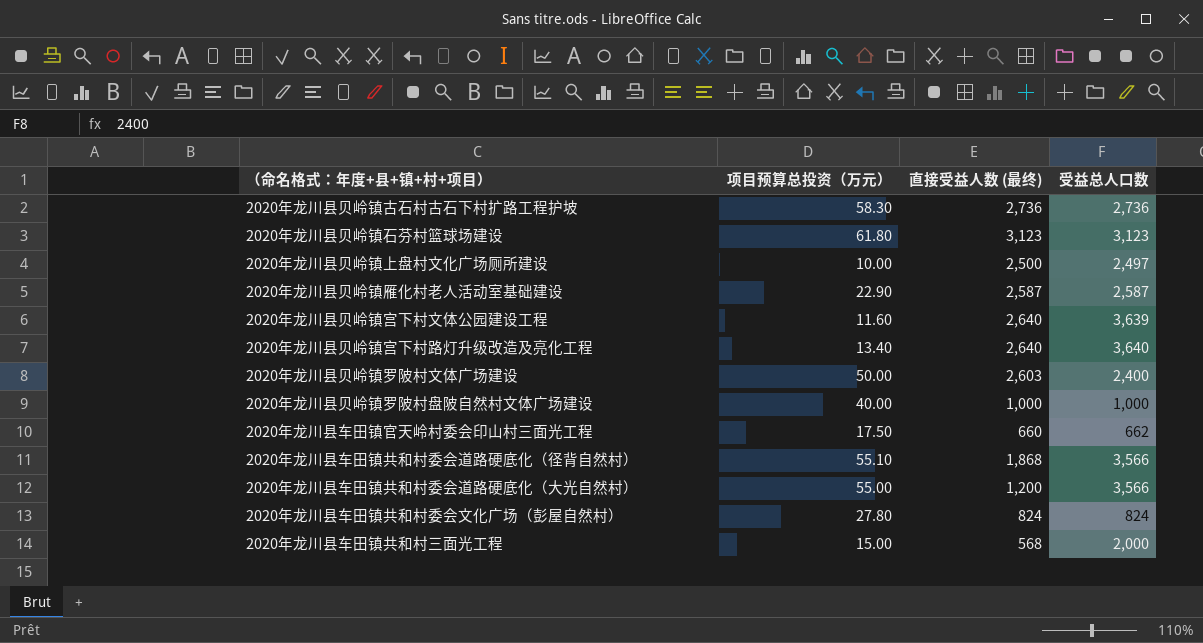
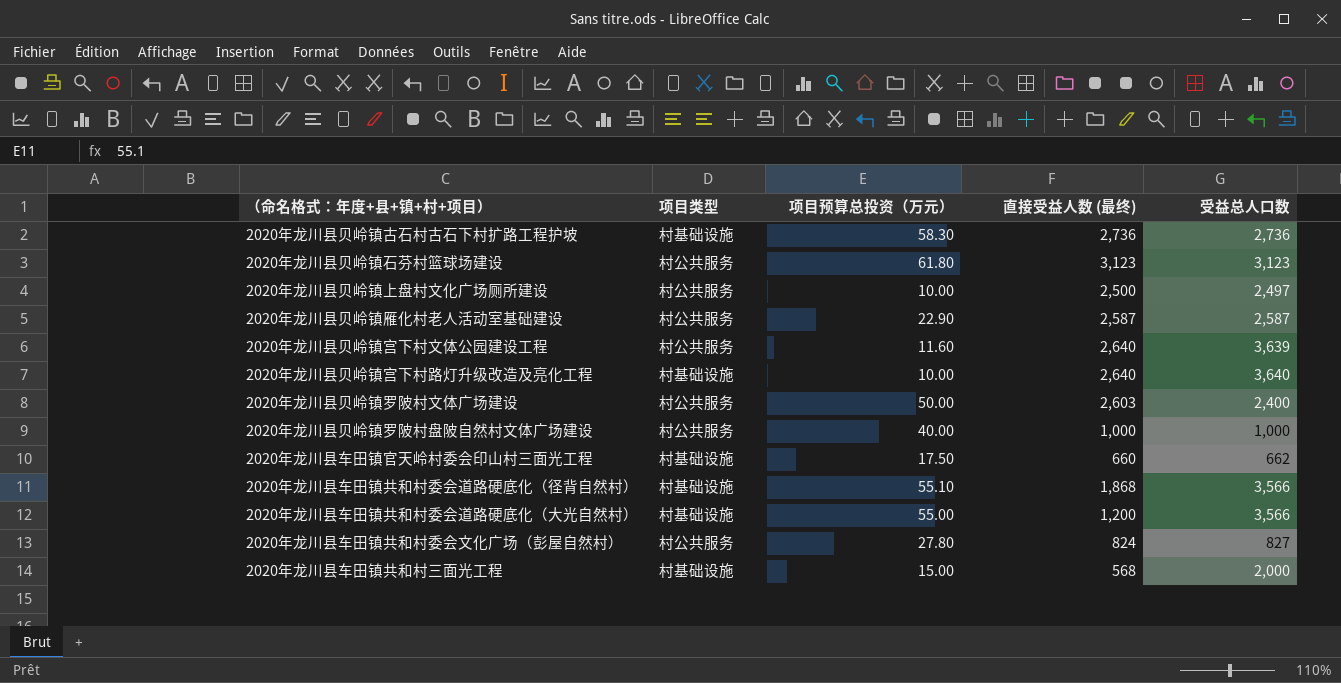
column 项目类型 | position: none -> 2
2020年龙川县贝岭镇宫下村路灯升级改造及亮化工程 | 项目预算总投资（万元）: 13.40 -> 10.00
2020年龙川县车田镇共和村委会文化广场（彭屋自然村） | 受益总人口数: 824 -> 827

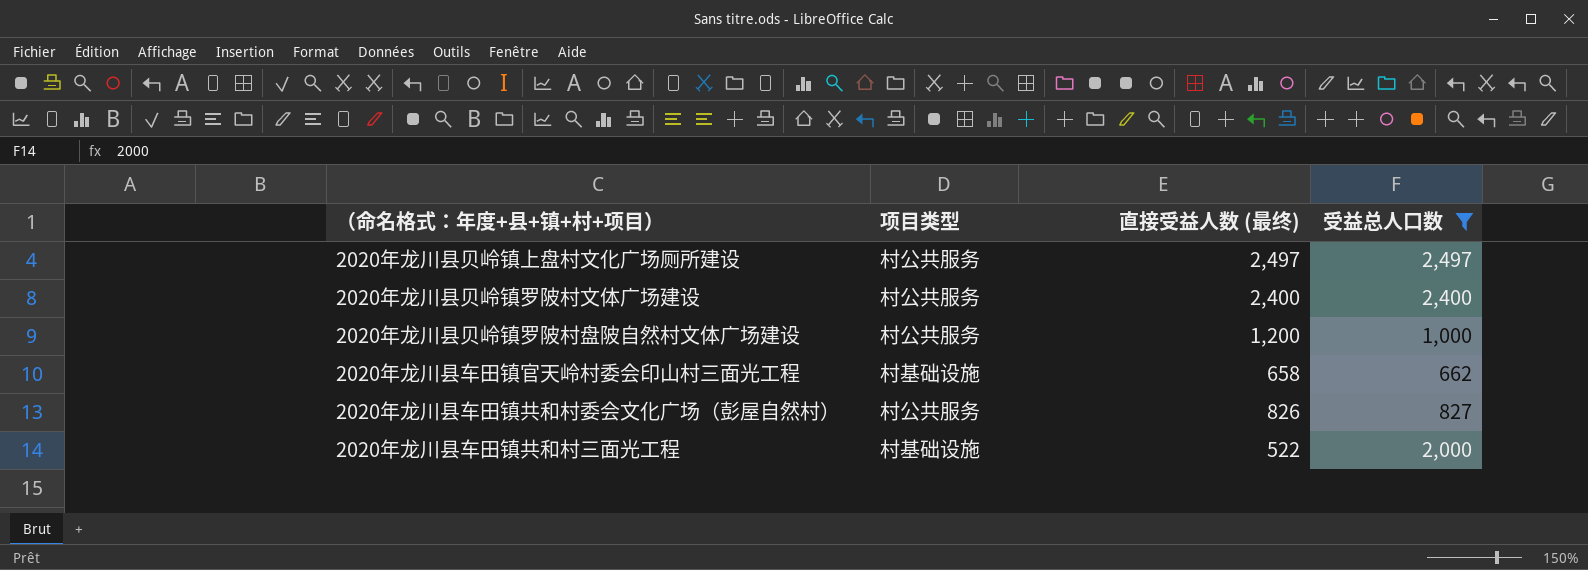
filter: none -> 受益总人口数 <= 2,497
column 项目预算总投资（万元） | position: 3 -> none
2020年龙川县贝岭镇上盘村文化广场厕所建设 | 直接受益人数 (最终): 2,500 -> 2,497
2020年龙川县贝岭镇罗陂村文体广场建设 | 直接受益人数 (最终): 2,603 -> 2,400
2020年龙川县贝岭镇罗陂村盘陂自然村文体广场建设 | 直接受益人数 (最终): 1,000 -> 1,200
2020年龙川县车田镇官天岭村委会印山村三面光工程 | 直接受益人数 (最终): 660 -> 658
2020年龙川县车田镇共和村委会文化广场（彭屋自然村） | 直接受益人数 (最终): 824 -> 826
2020年龙川县车田镇共和村三面光工程 | 直接受益人数 (最终): 568 -> 522

